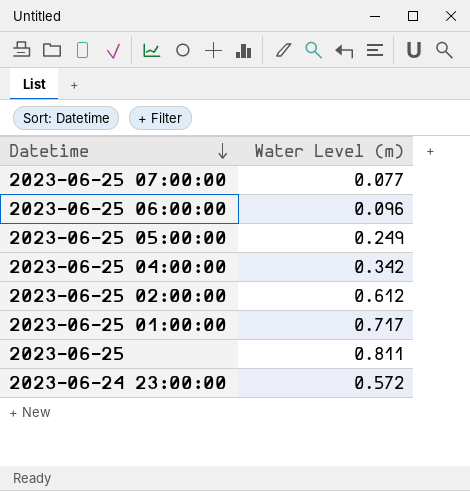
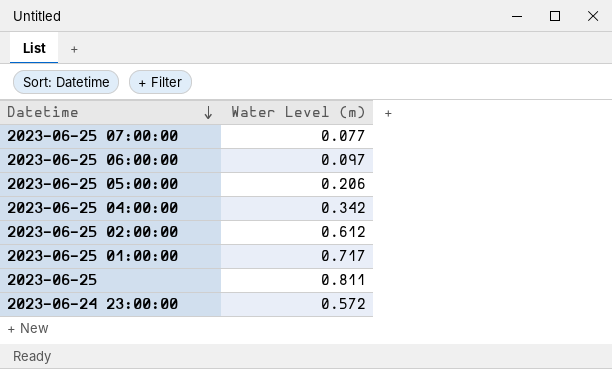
2023-06-25 06:00:00 | Water Level (m): 0.096 -> 0.097
2023-06-25 05:00:00 | Water Level (m): 0.249 -> 0.206

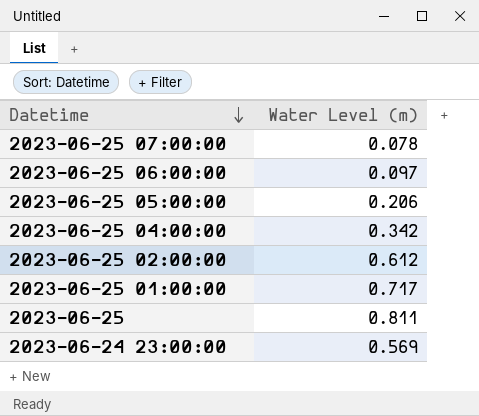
2023-06-25 07:00:00 | Water Level (m): 0.077 -> 0.078
2023-06-24 23:00:00 | Water Level (m): 0.572 -> 0.569

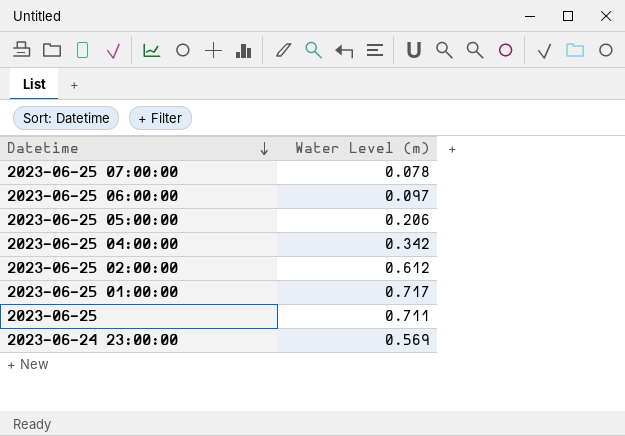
2023-06-25 | Water Level (m): 0.811 -> 0.711

